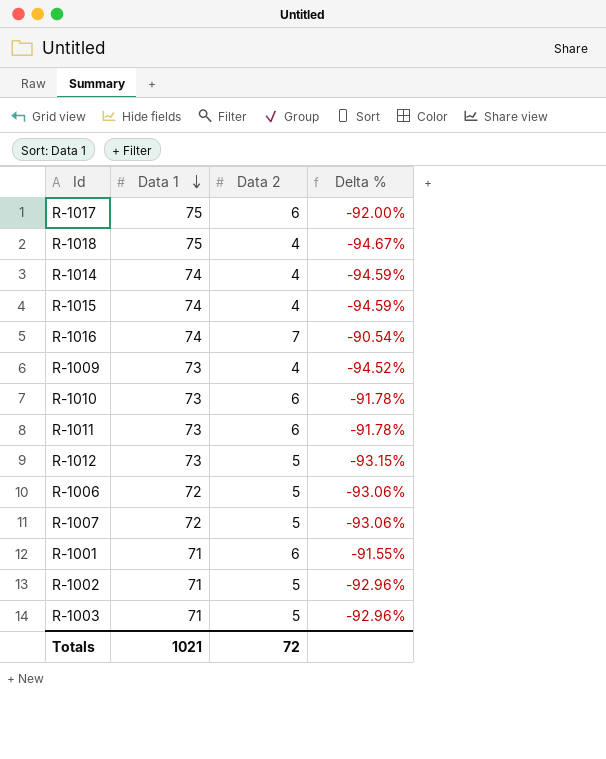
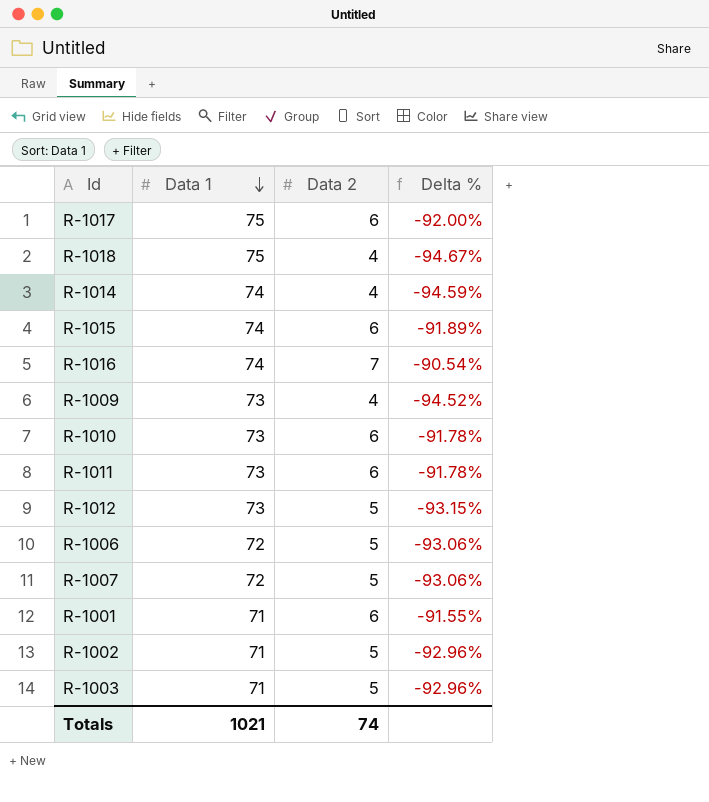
R-1015 | Data 2: 4 -> 6
R-1015 | Delta %: -94.59% -> -91.89%
Totals | Data 2: 72 -> 74

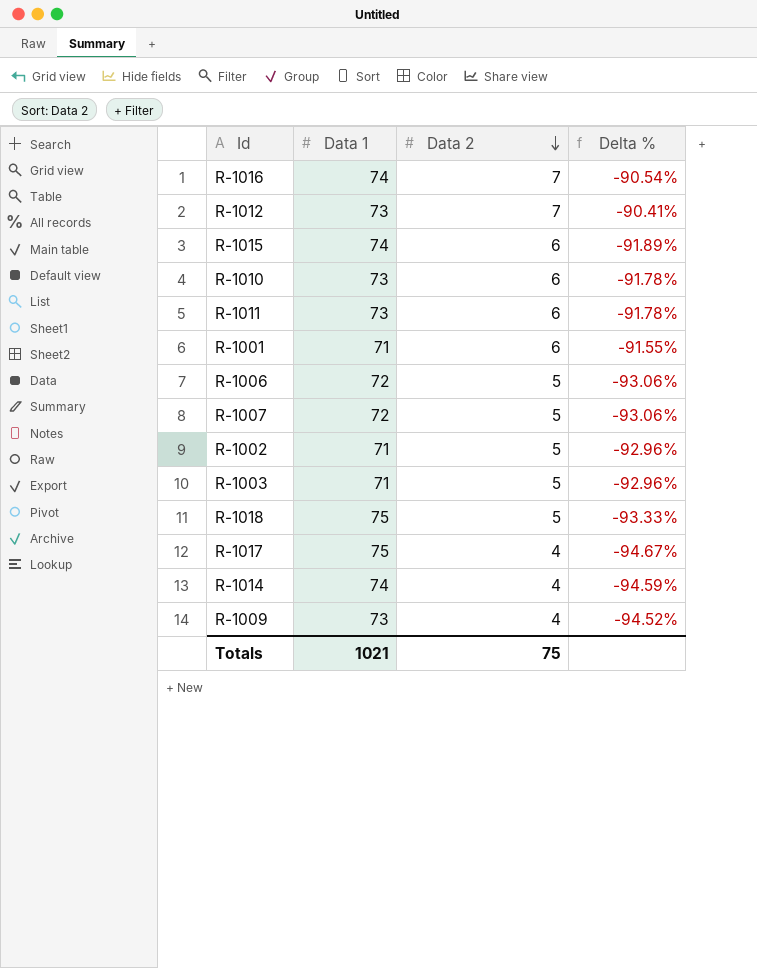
row order: Data 1 descending -> Data 2 descending
R-1012 | Data 2: 5 -> 7
R-1012 | Delta %: -93.15% -> -90.41%
R-1018 | Data 2: 4 -> 5
R-1018 | Delta %: -94.67% -> -93.33%
R-1017 | Data 2: 6 -> 4
R-1017 | Delta %: -92.00% -> -94.67%
Totals | Data 2: 74 -> 75

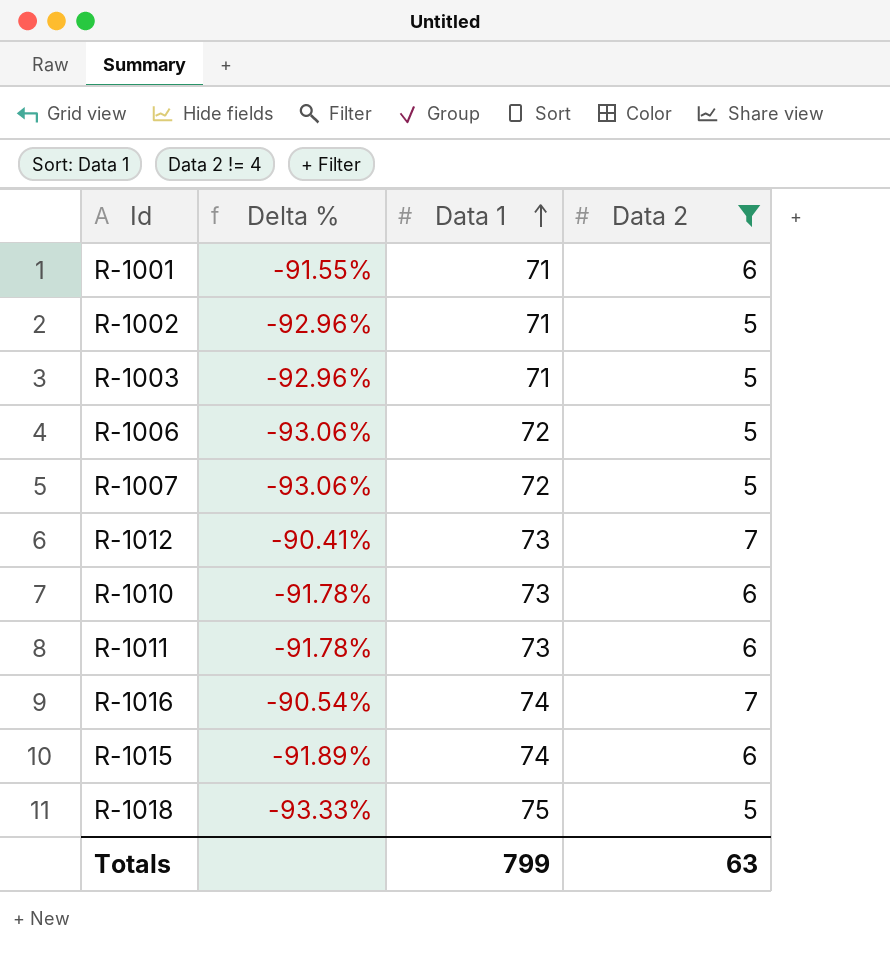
filter: none -> Data 2 != 4
row order: Data 2 descending -> Data 1 ascending
column Delta % | position: 4 -> 2
Totals | Data 1: 1021 -> 799
Totals | Data 2: 75 -> 63

